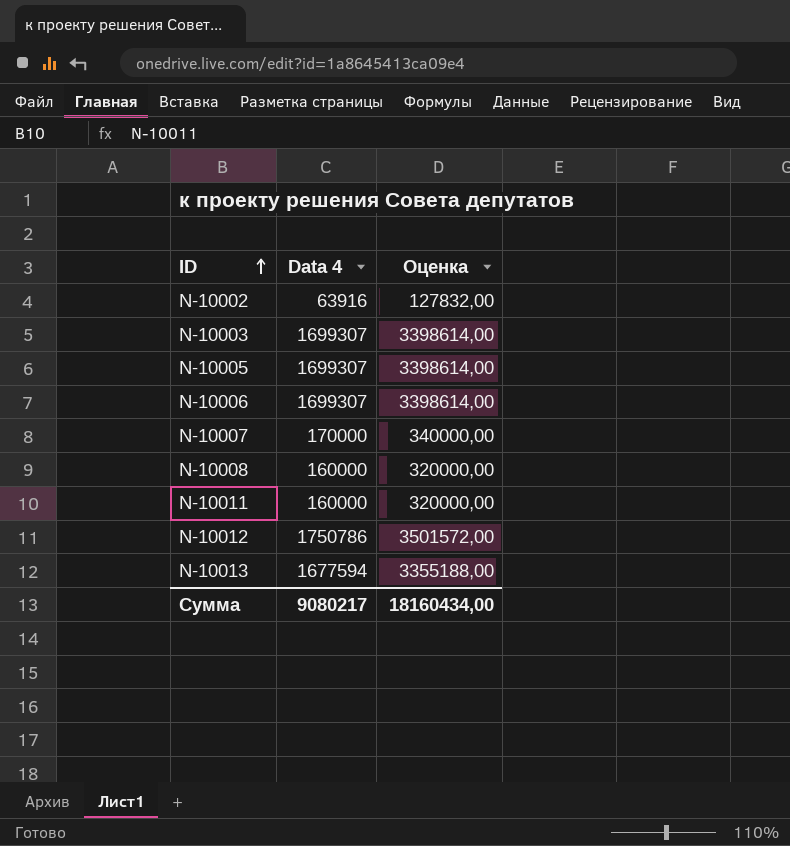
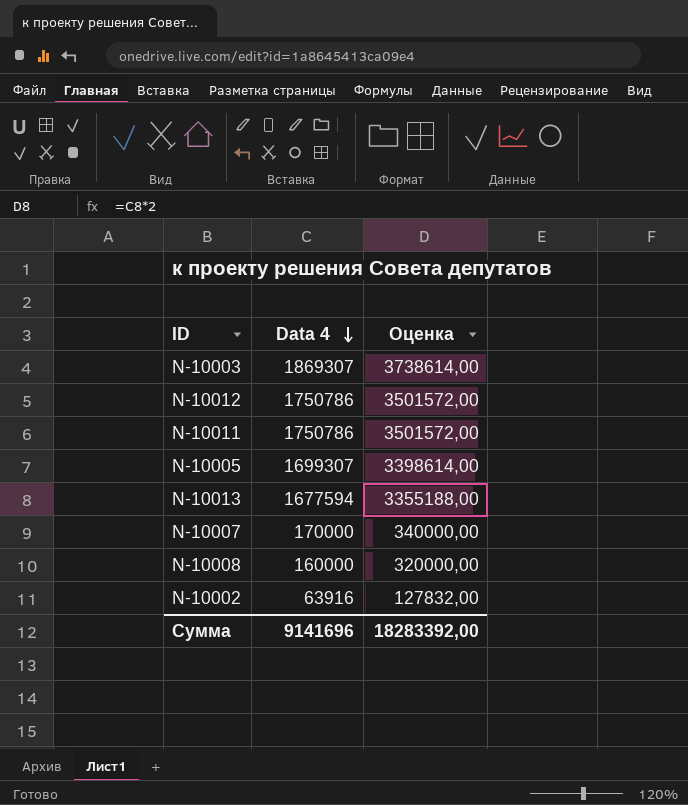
row order: ID ascending -> Data 4 descending
row N-10006: 1699307 | 3398614,00 -> none
N-10003 | Data 4: 1699307 -> 1869307
N-10003 | Оценка: 3398614,00 -> 3738614,00
N-10011 | Data 4: 160000 -> 1750786
N-10011 | Оценка: 320000,00 -> 3501572,00
Сумма | Data 4: 9080217 -> 9141696
Сумма | Оценка: 18160434,00 -> 18283392,00

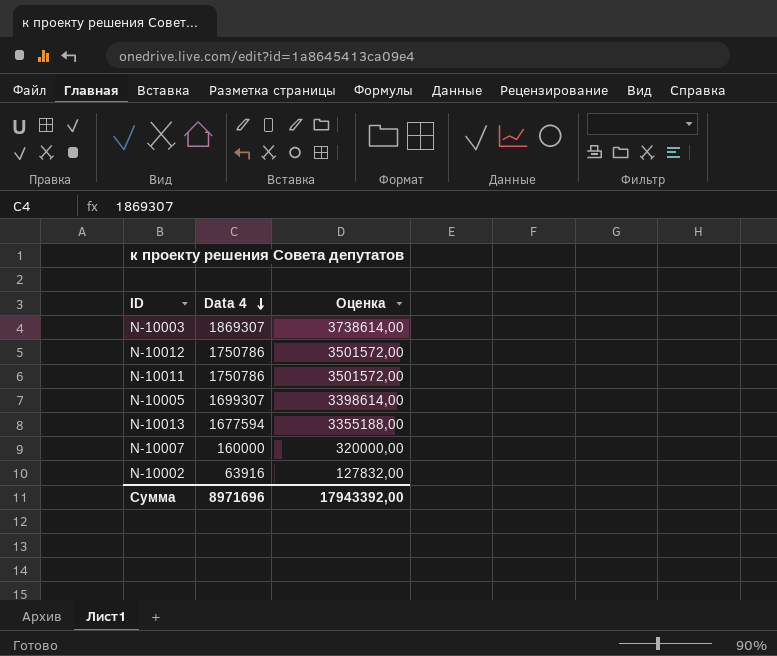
row N-10008: 160000 | 320000,00 -> none
N-10007 | Data 4: 170000 -> 160000
N-10007 | Оценка: 340000,00 -> 320000,00
Сумма | Data 4: 9141696 -> 8971696
Сумма | Оценка: 18283392,00 -> 17943392,00

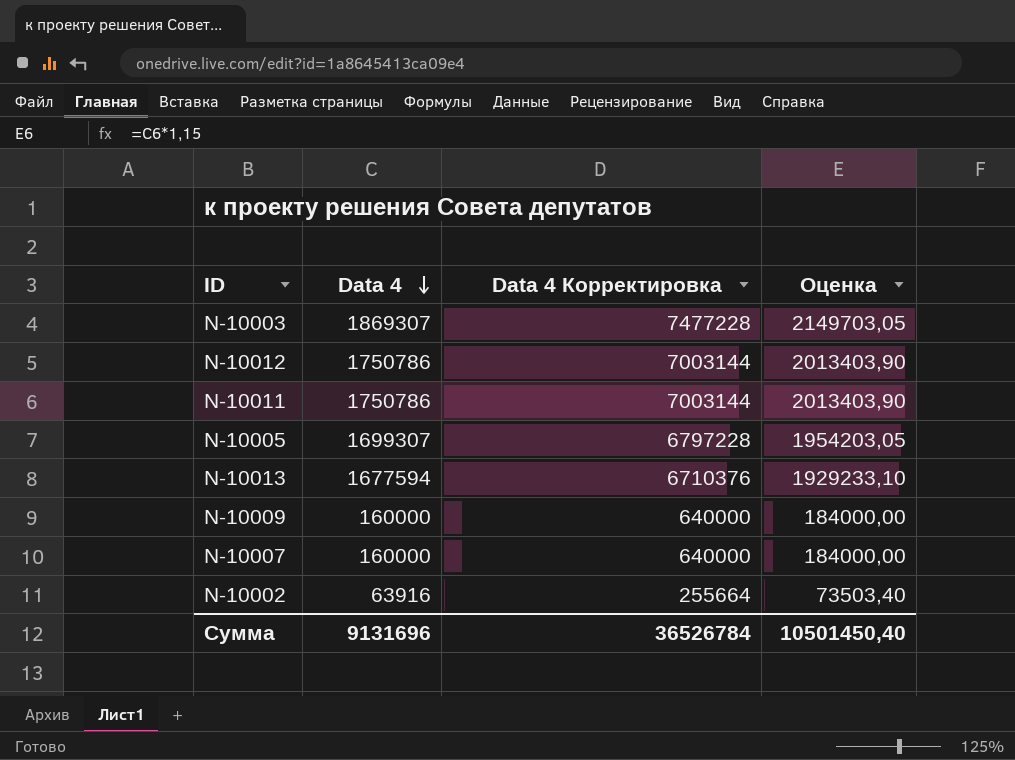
column Data 4 Корректировка | formula: none -> [Data 4] * 4
column Оценка | formula: [Data 4] * 2 -> [Data 4] * 1,15
row N-10009: none -> 160000 | 640000 | 184000,00
Сумма | Data 4: 8971696 -> 9131696
Сумма | Оценка: 17943392,00 -> 10501450,40

